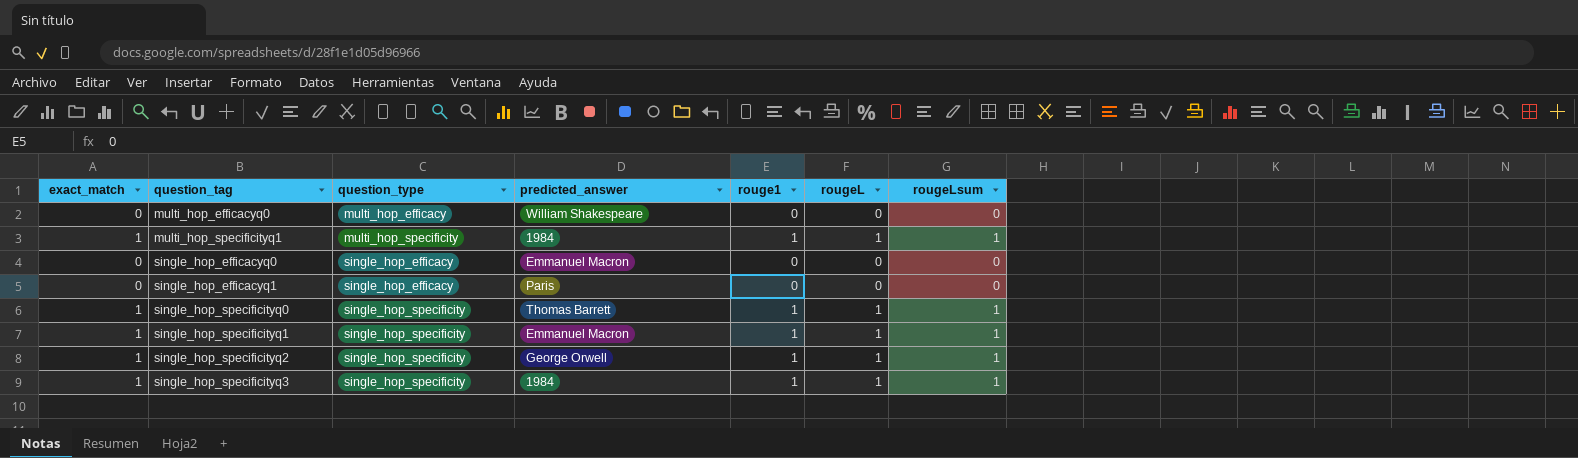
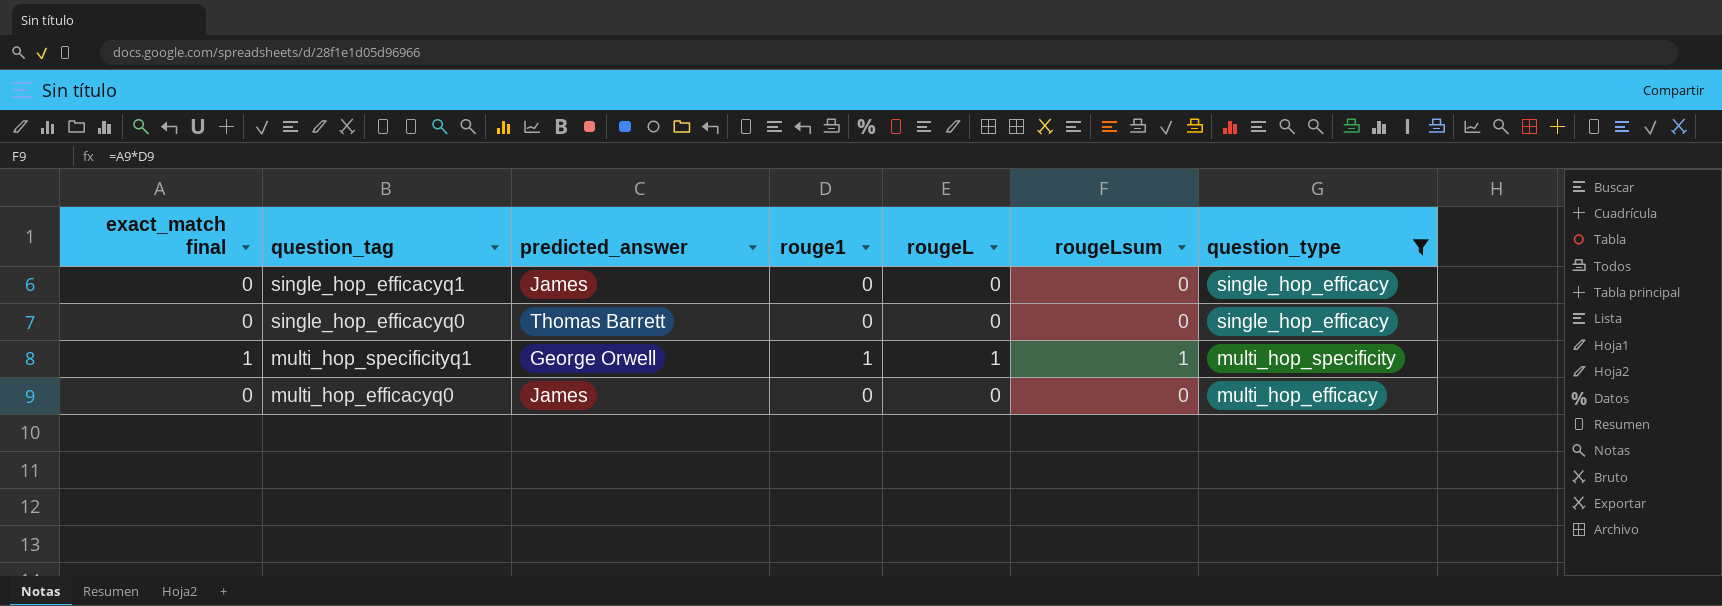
filter: none -> question_type != single_hop_specificity
row order: question_tag ascending -> question_tag descending
column name: exact_match -> exact_match final
column question_type | position: 3 -> 7
single_hop_efficacyq1 | predicted_answer: Paris -> James
single_hop_efficacyq0 | predicted_answer: Emmanuel Macron -> Thomas Barrett
multi_hop_specificityq1 | predicted_answer: 1984 -> George Orwell
multi_hop_efficacyq0 | predicted_answer: William Shakespeare -> James

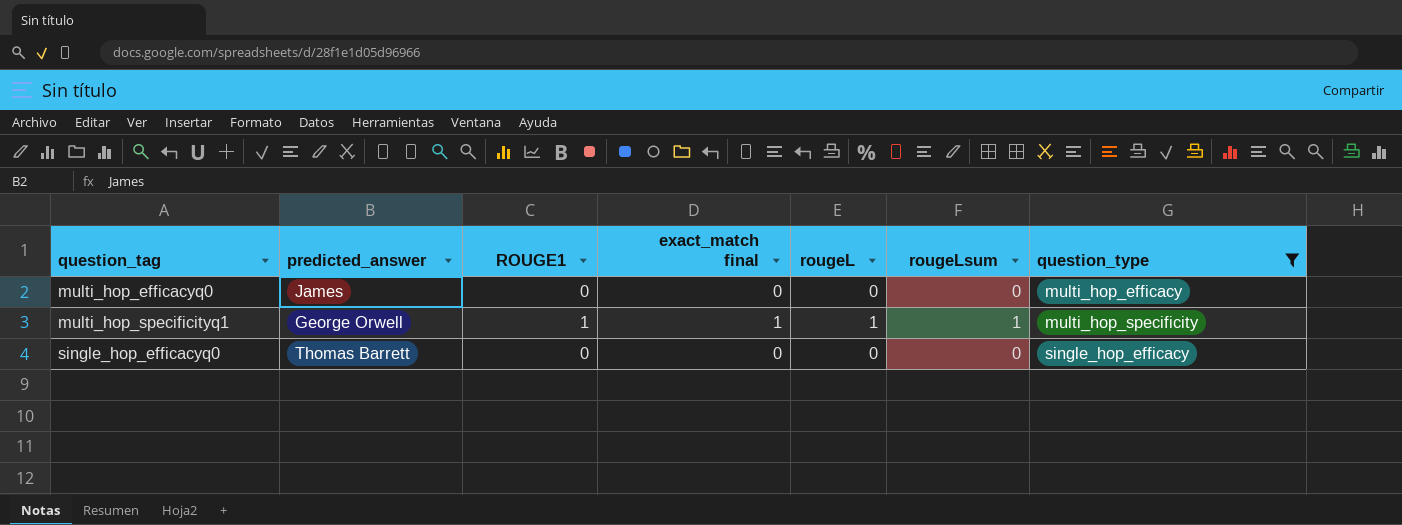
row order: question_tag descending -> question_tag ascending
column name: rouge1 -> ROUGE1
column exact_match final | position: 1 -> 4
row single_hop_efficacyq1: 0 | James | 0 | 0 | 0 | single_hop_efficacy -> none

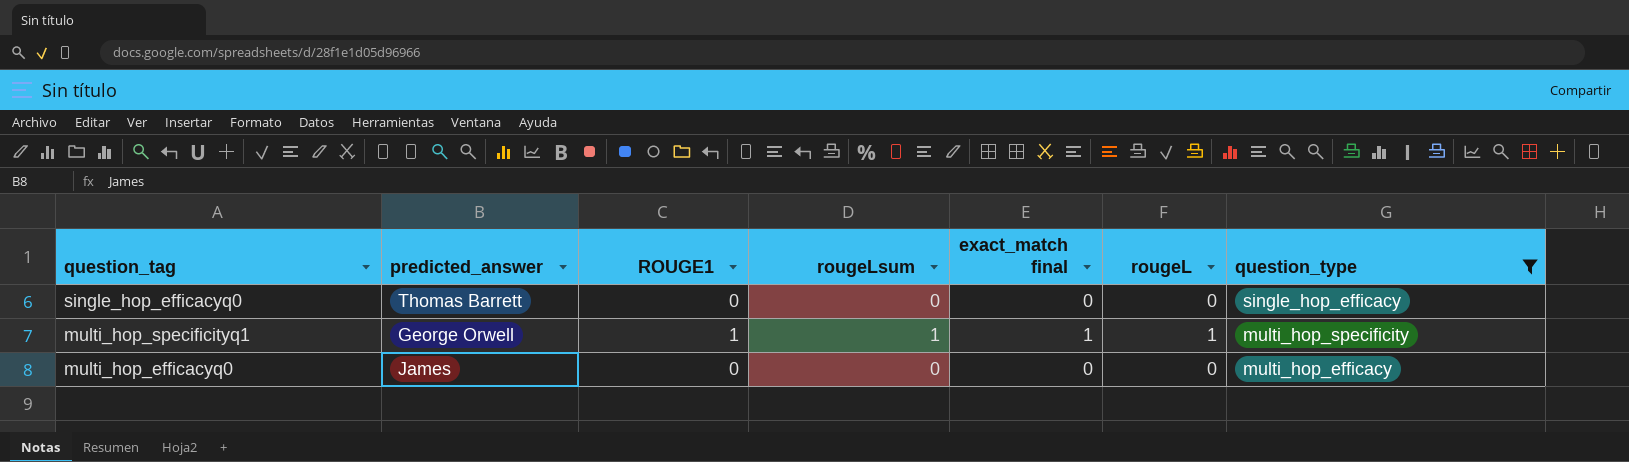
row order: question_tag ascending -> question_tag descending
column rougeLsum | position: 6 -> 4

